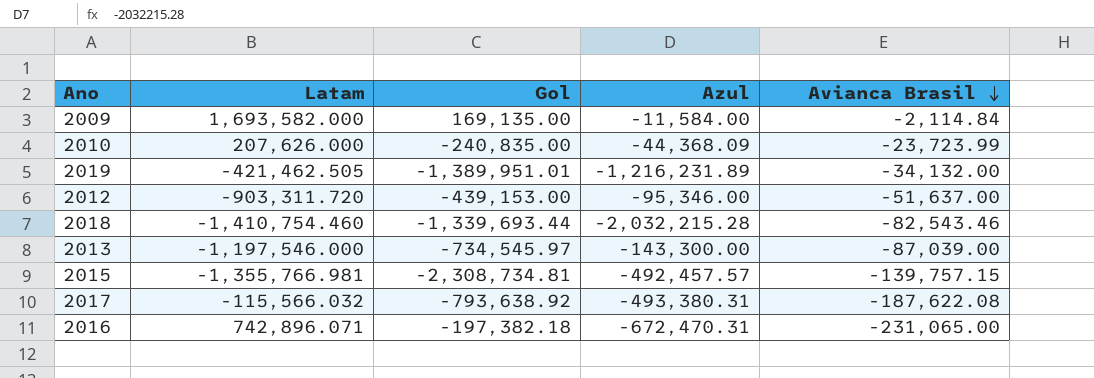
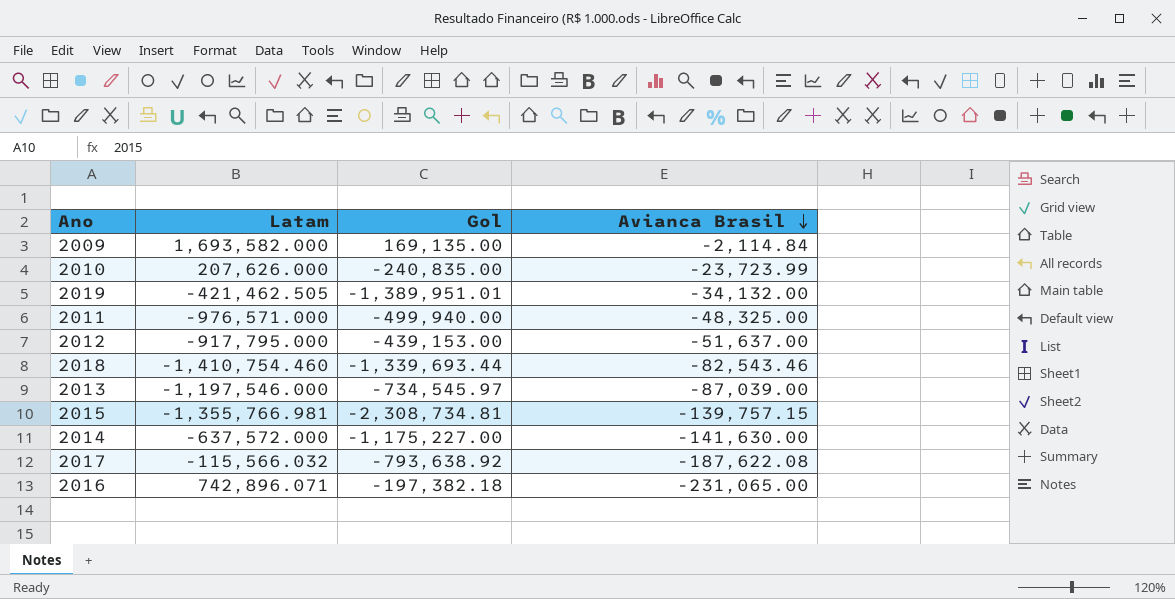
column Azul | position: 4 -> none
row 2011: none -> -976,571.000 | -499,940.00 | -48,325.00
2012 | Latam: -903,311.720 -> -917,795.000
row 2014: none -> -637,572.000 | -1,175,227.00 | -141,630.00

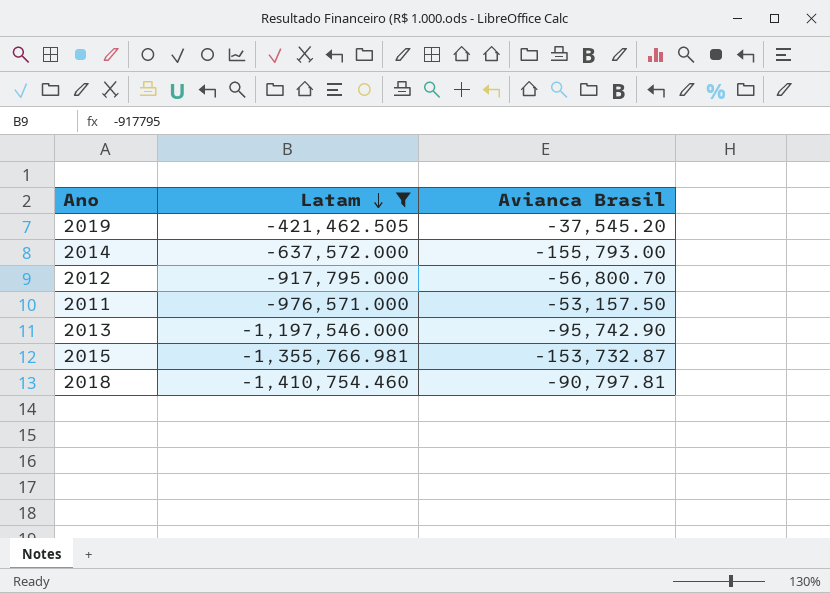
filter: none -> Latam <= -421,462.505
row order: Avianca Brasil descending -> Latam descending
column Gol | position: 3 -> none
2019 | Avianca Brasil: -34,132.00 -> -37,545.20
2014 | Avianca Brasil: -141,630.00 -> -155,793.00
2012 | Avianca Brasil: -51,637.00 -> -56,800.70
2011 | Avianca Brasil: -48,325.00 -> -53,157.50
2013 | Avianca Brasil: -87,039.00 -> -95,742.90
2015 | Avianca Brasil: -139,757.15 -> -153,732.87
2018 | Avianca Brasil: -82,543.46 -> -90,797.81

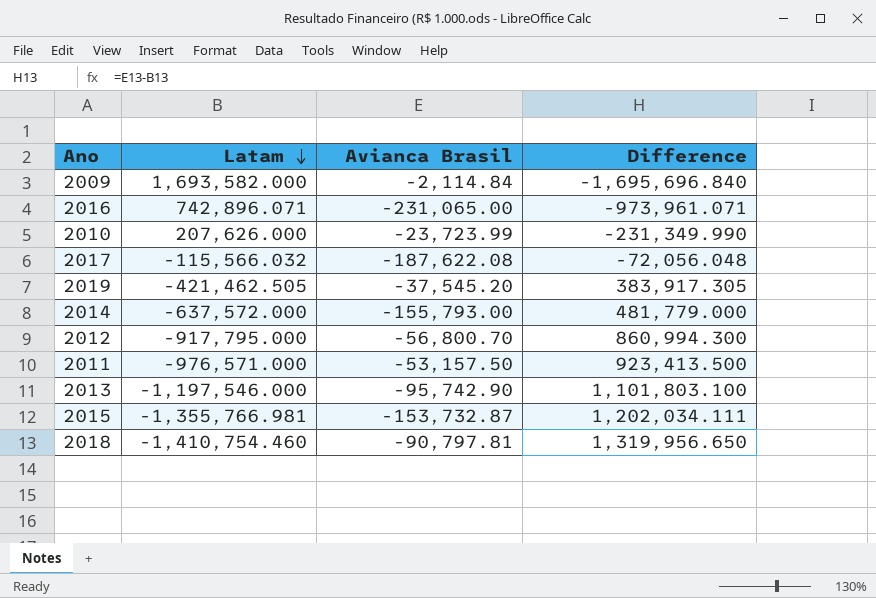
filter: Latam <= -421,462.505 -> none
column Difference | formula: none -> [Avianca Brasil] - [Latam]

